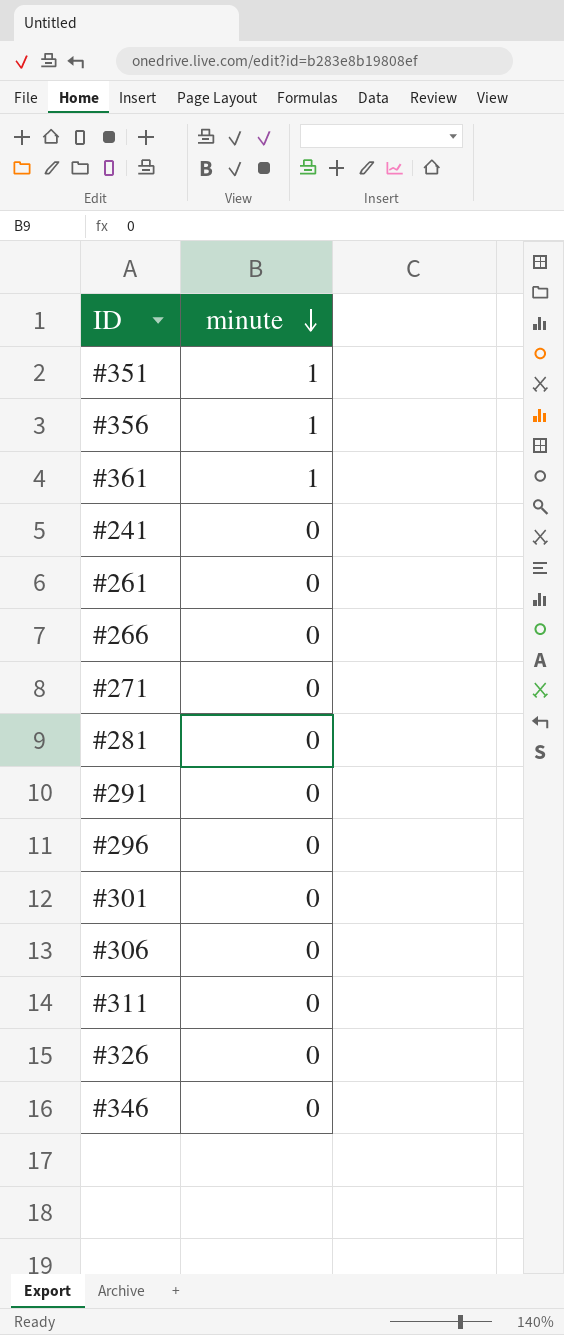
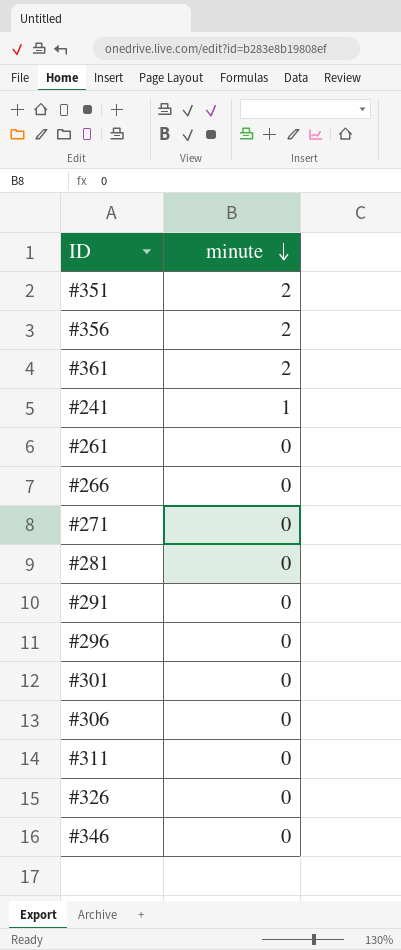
#351 | minute: 1 -> 2
#356 | minute: 1 -> 2
#361 | minute: 1 -> 2
#241 | minute: 0 -> 1

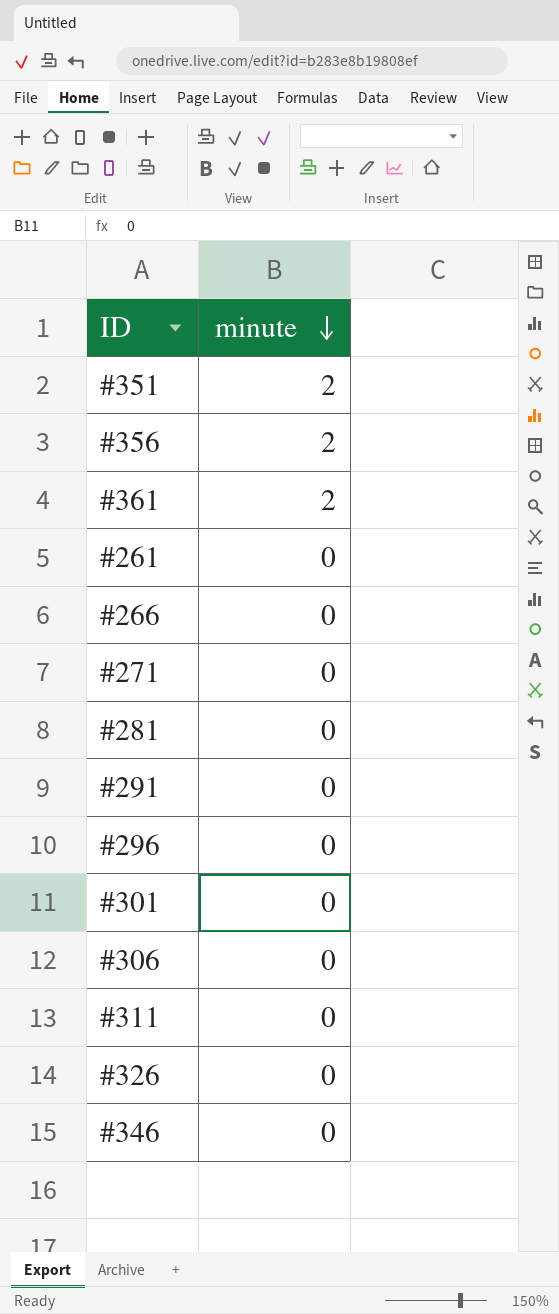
row #241: 1 -> none

